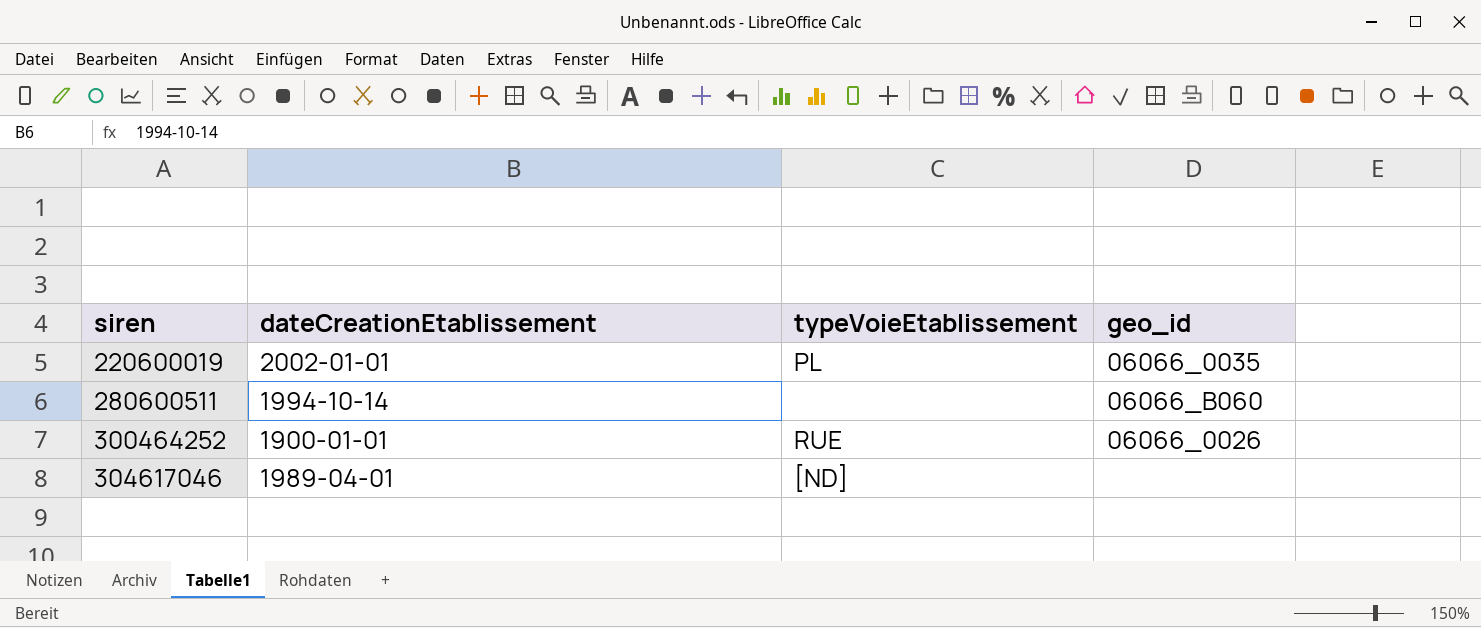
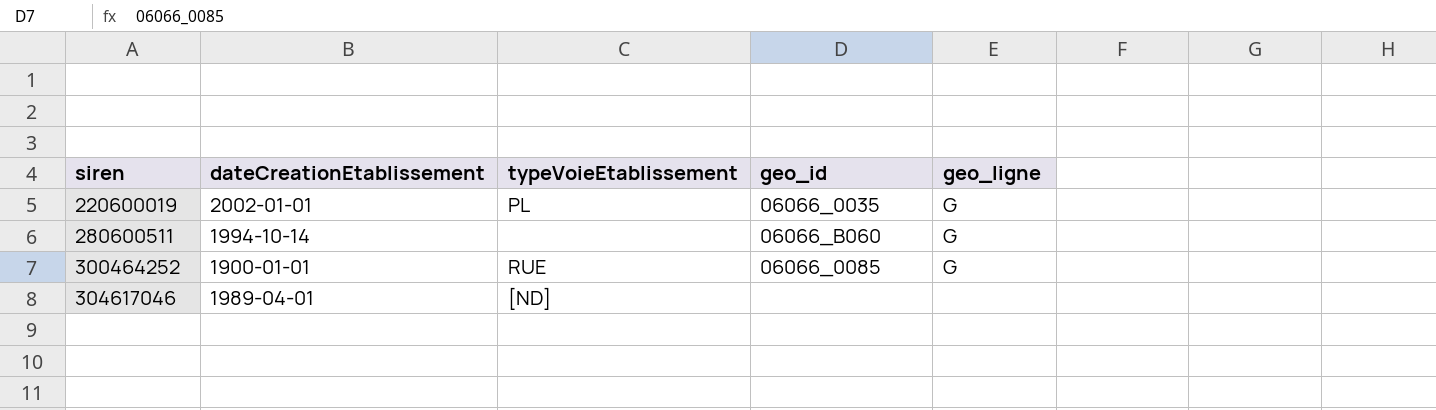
column geo_ligne | position: none -> 5
300464252 | geo_id: 06066_0026 -> 06066_0085

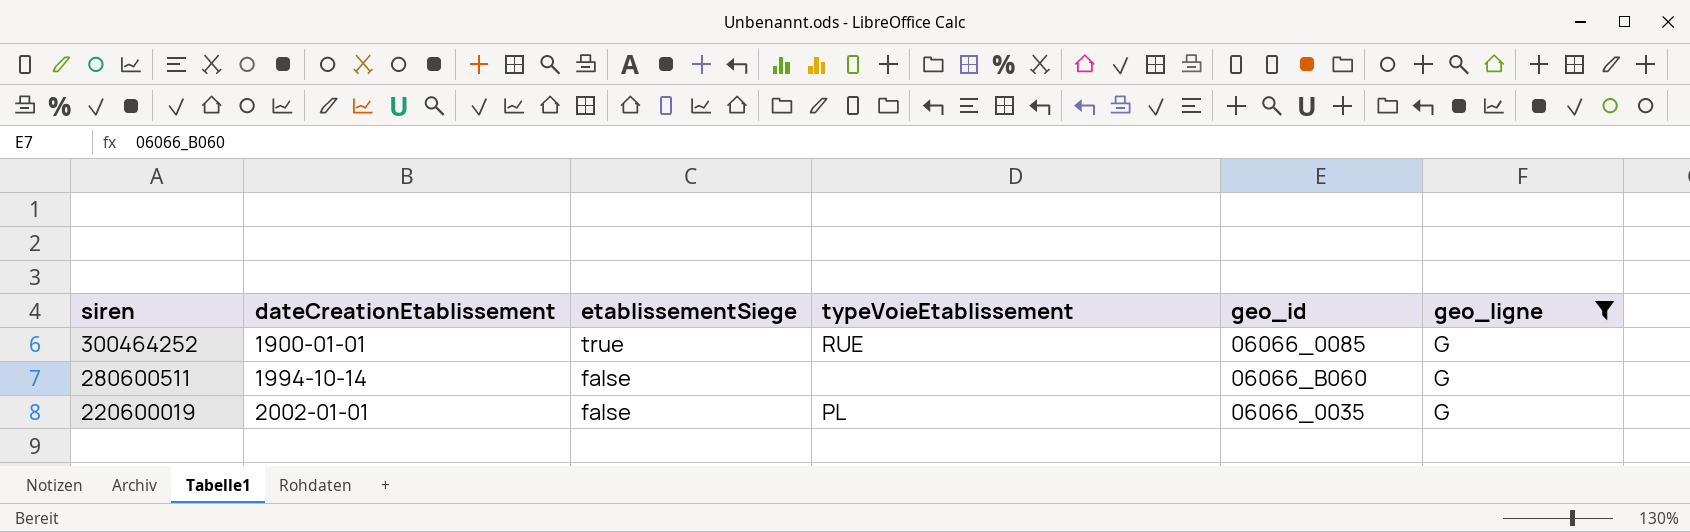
filter: none -> geo_ligne = G
row order: siren ascending -> siren descending
column etablissementSiege | position: none -> 3

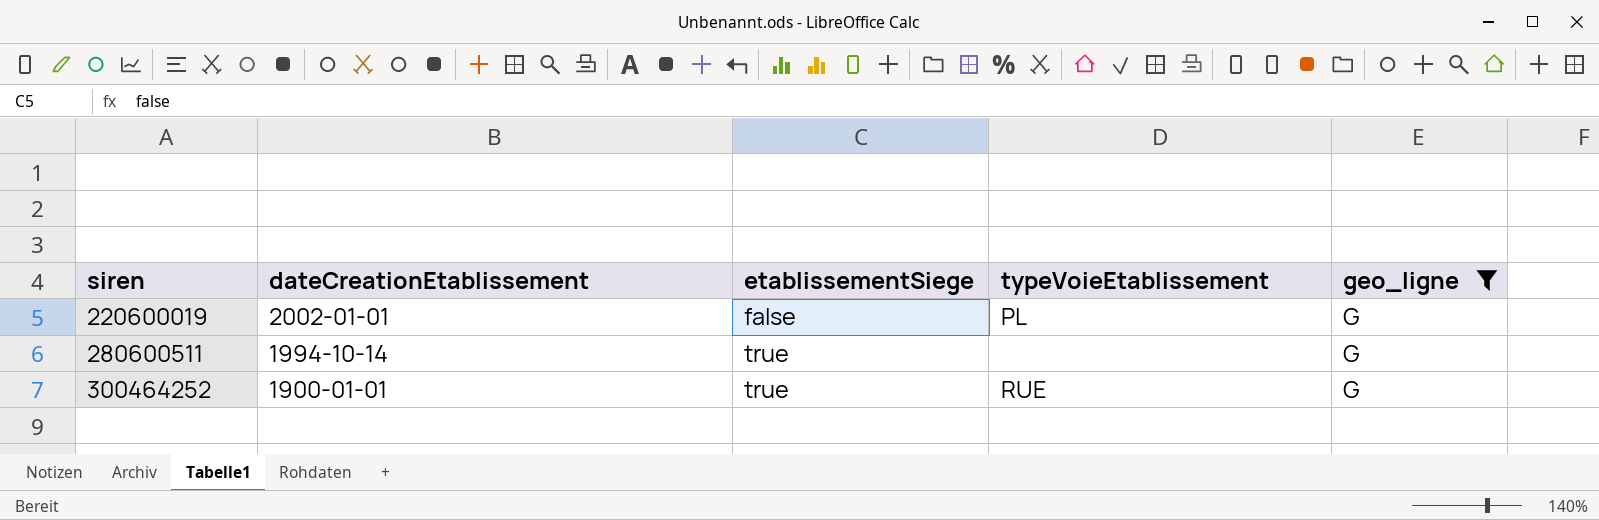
row order: siren descending -> siren ascending
column geo_id | position: 5 -> none
280600511 | etablissementSiege: false -> true

